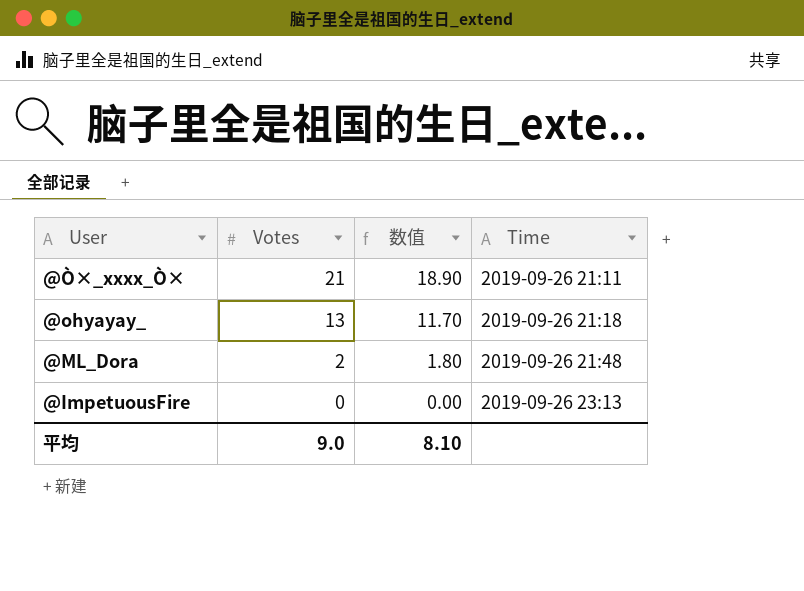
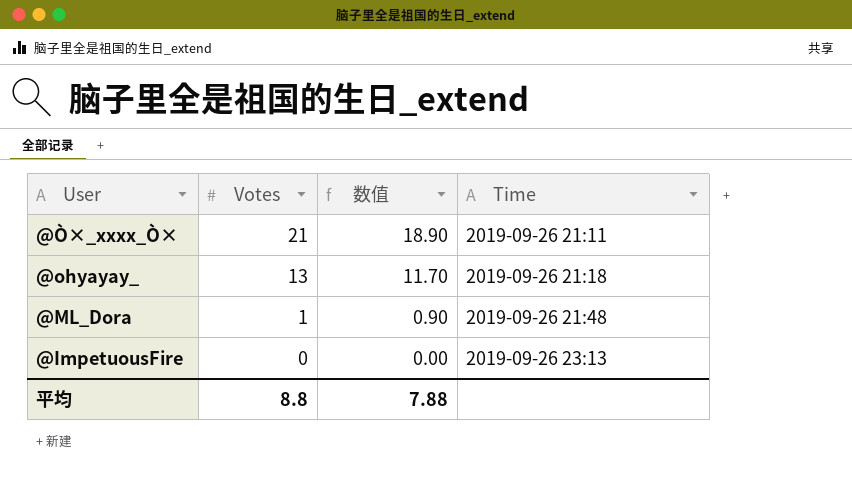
@ML_Dora | Votes: 2 -> 1
@ML_Dora | 数值: 1.80 -> 0.90
平均 | Votes: 9.0 -> 8.8
平均 | 数值: 8.10 -> 7.88

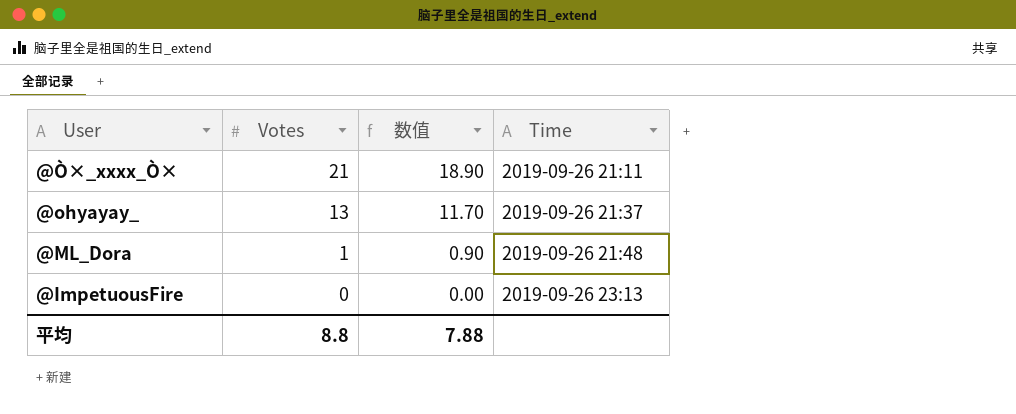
@ohyayay_ | Time: 2019-09-26 21:18 -> 2019-09-26 21:37

